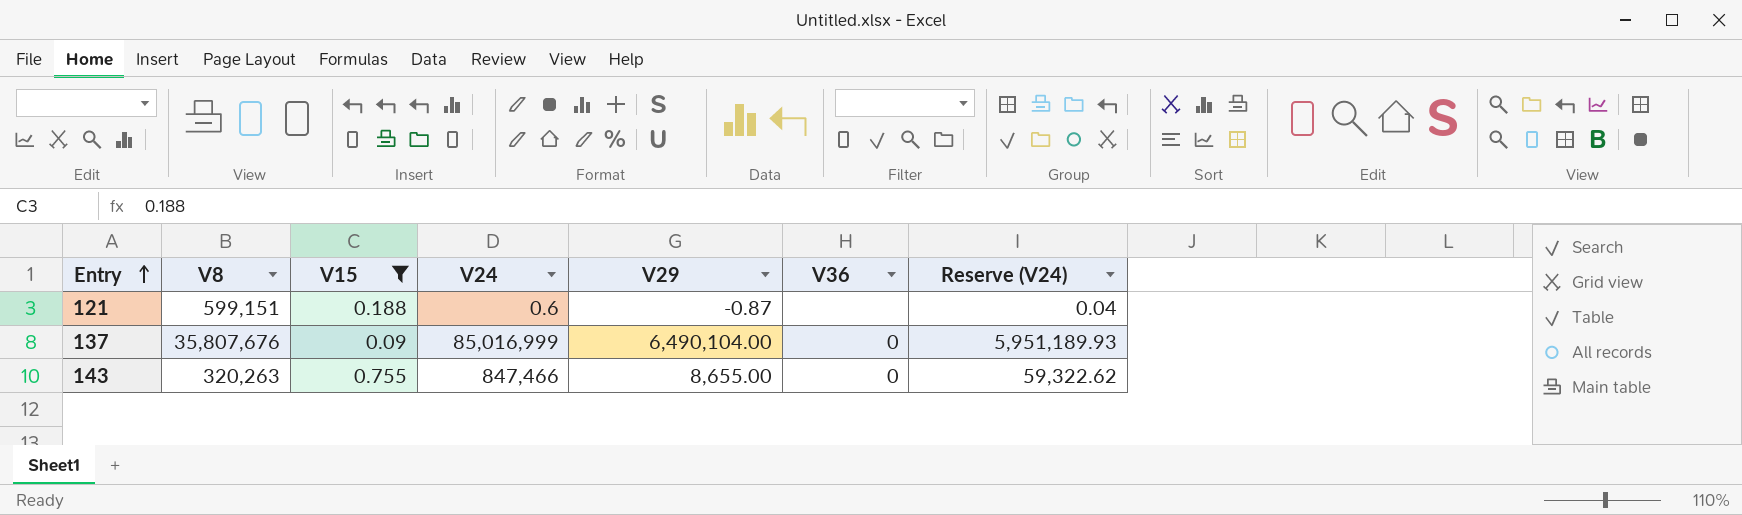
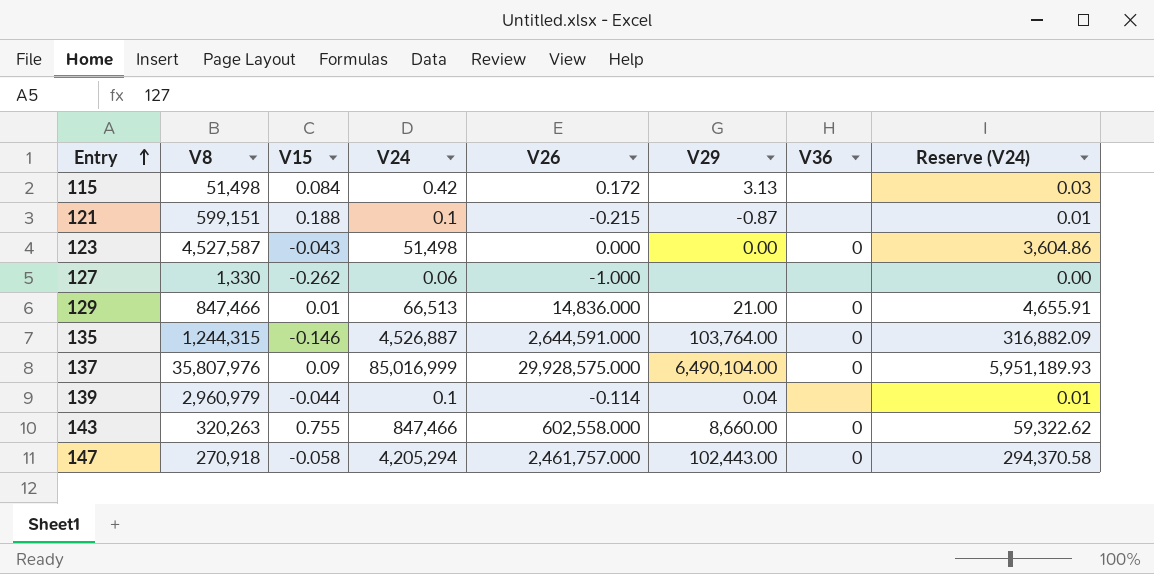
filter: V15 >= 0.09 -> none
column V26 | position: none -> 5
121 | V24: 0.6 -> 0.1
121 | Reserve (V24): 0.04 -> 0.01
137 | V8: 35,807,676 -> 35,807,976
143 | V29: 8,655.00 -> 8,660.00

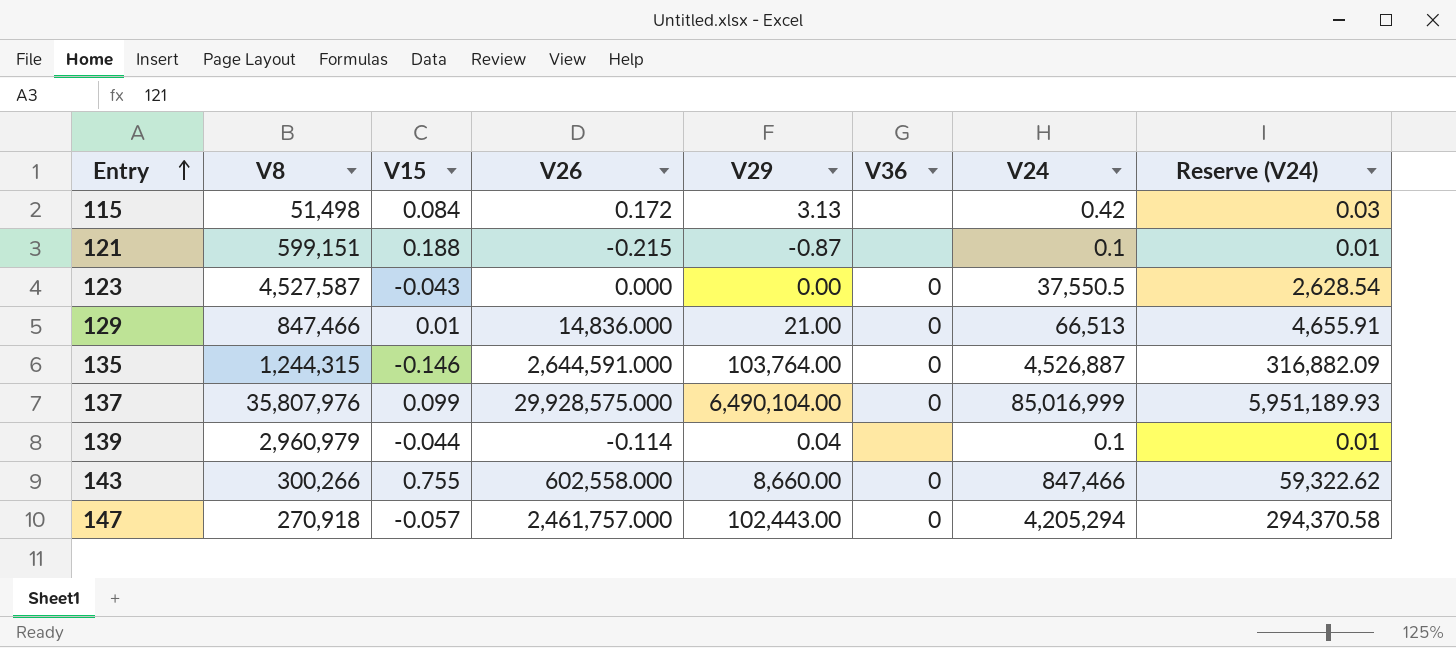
column V24 | position: 4 -> 7
row 127: 1,330 | -0.262 | 0.06 | -1.000 | none | none | 0.00 -> none
123 | V24: 51,498 -> 37,550.5
123 | Reserve (V24): 3,604.86 -> 2,628.54
137 | V15: 0.09 -> 0.099
143 | V8: 320,263 -> 300,266
147 | V15: -0.058 -> -0.057

